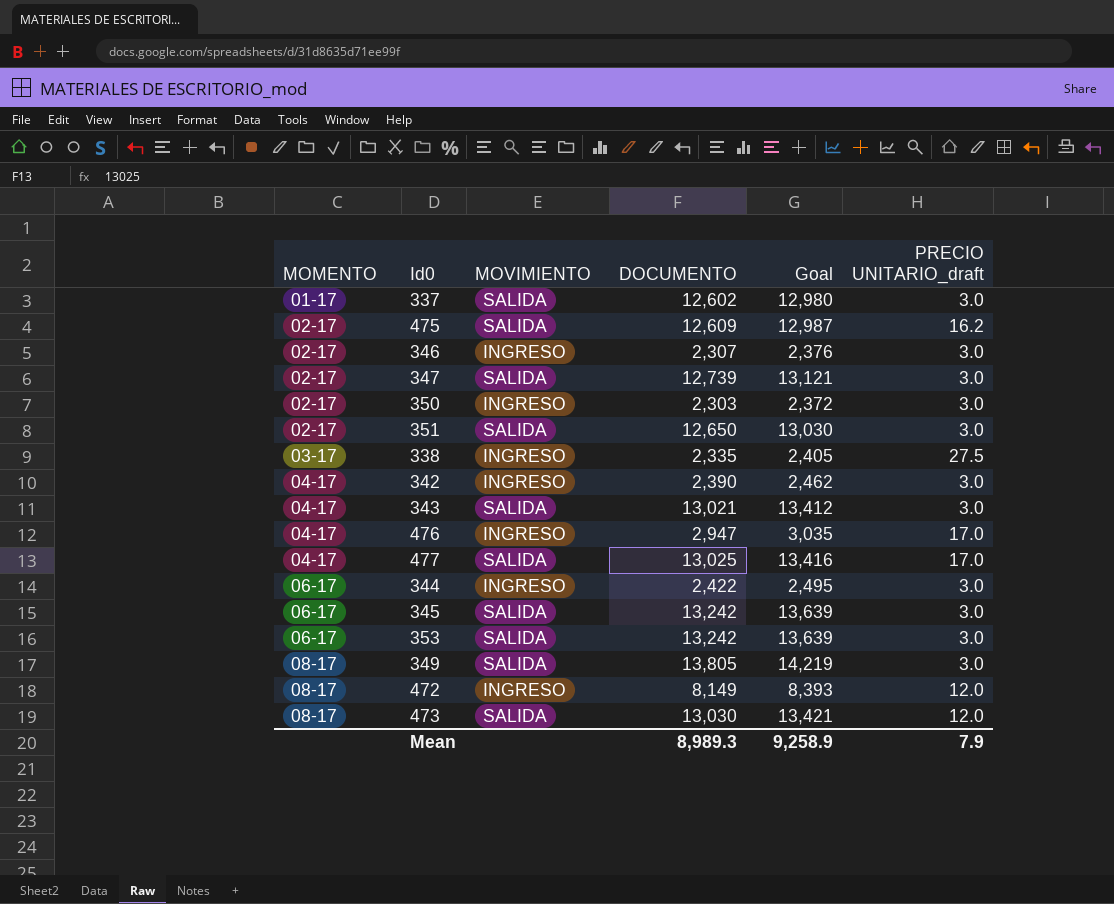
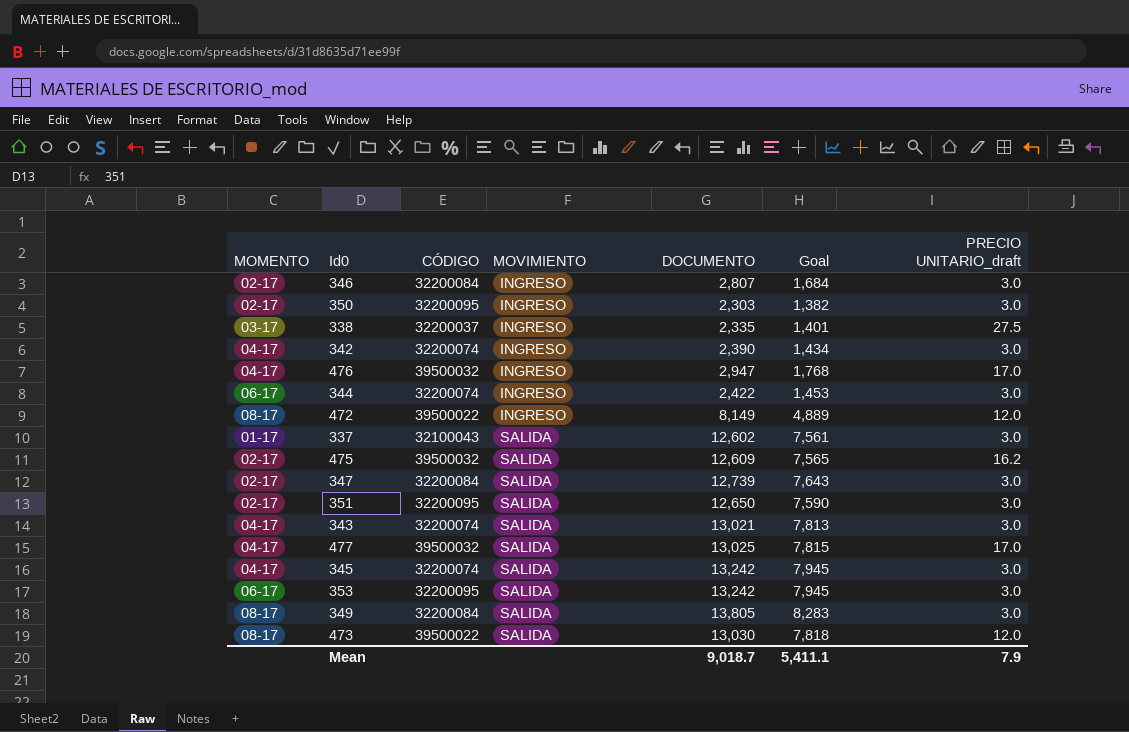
row order: MOMENTO ascending -> MOVIMIENTO ascending
column CÓDIGO | position: none -> 3
column Goal | formula: [DOCUMENTO] * 1.03 -> [DOCUMENTO] * 0.6
346 | DOCUMENTO: 2,307 -> 2,807
345 | MOMENTO: 06-17 -> 04-17
Mean | DOCUMENTO: 8,989.3 -> 9,018.7
Mean | Goal: 9,258.9 -> 5,411.1

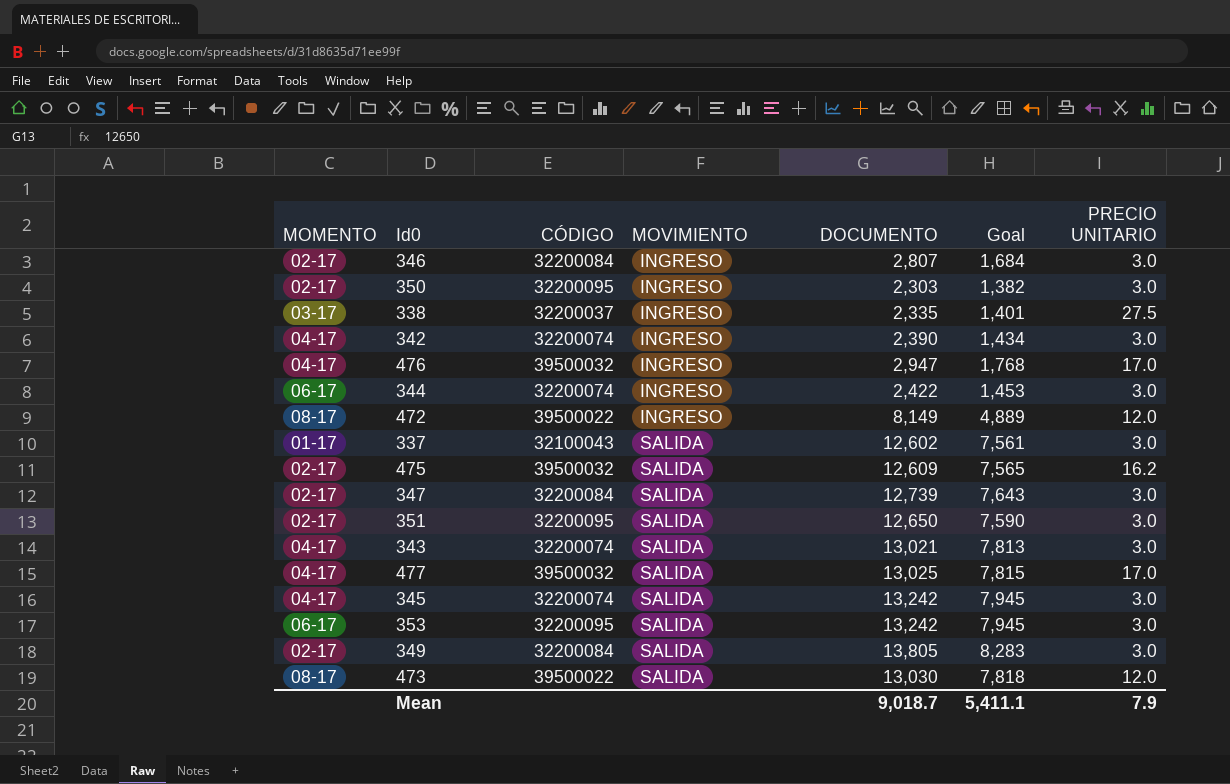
column name: PRECIO UNITARIO_draft -> PRECIO UNITARIO
349 | MOMENTO: 08-17 -> 02-17

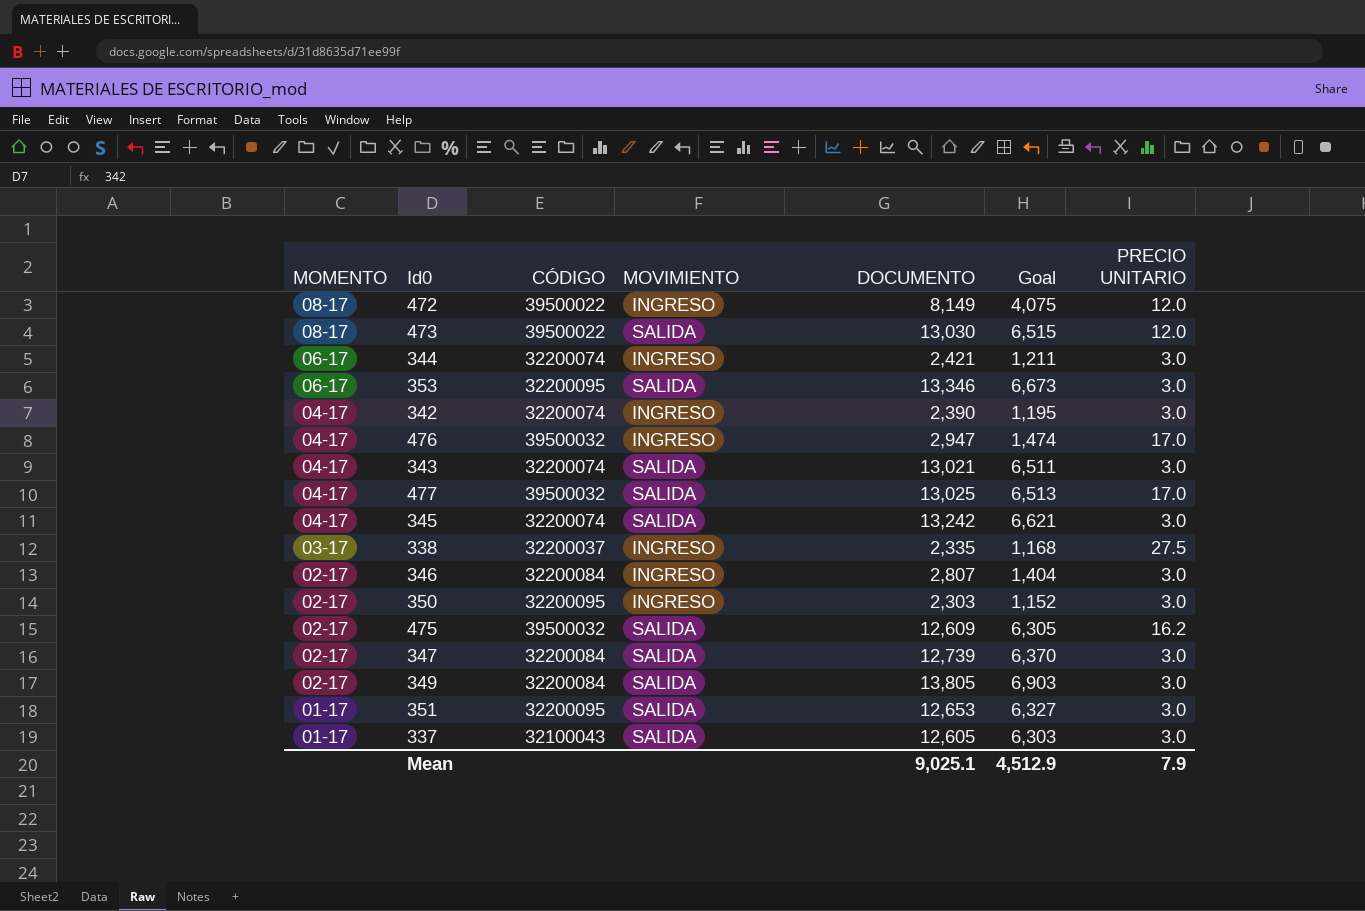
row order: MOVIMIENTO ascending -> MOMENTO descending
column Goal | formula: [DOCUMENTO] * 0.6 -> [DOCUMENTO] * 0.5
344 | DOCUMENTO: 2,422 -> 2,421
353 | DOCUMENTO: 13,242 -> 13,346
351 | MOMENTO: 02-17 -> 01-17
351 | DOCUMENTO: 12,650 -> 12,653
337 | DOCUMENTO: 12,602 -> 12,605
Mean | DOCUMENTO: 9,018.7 -> 9,025.1
Mean | Goal: 5,411.1 -> 4,512.9

